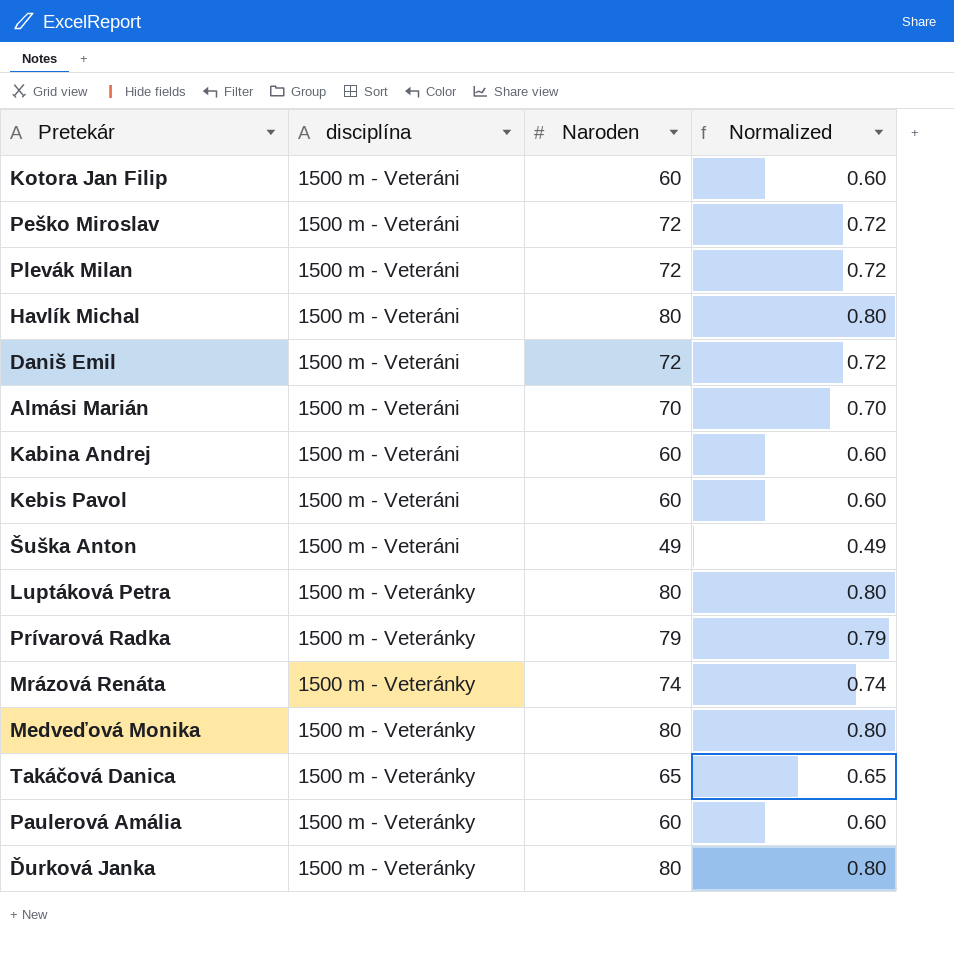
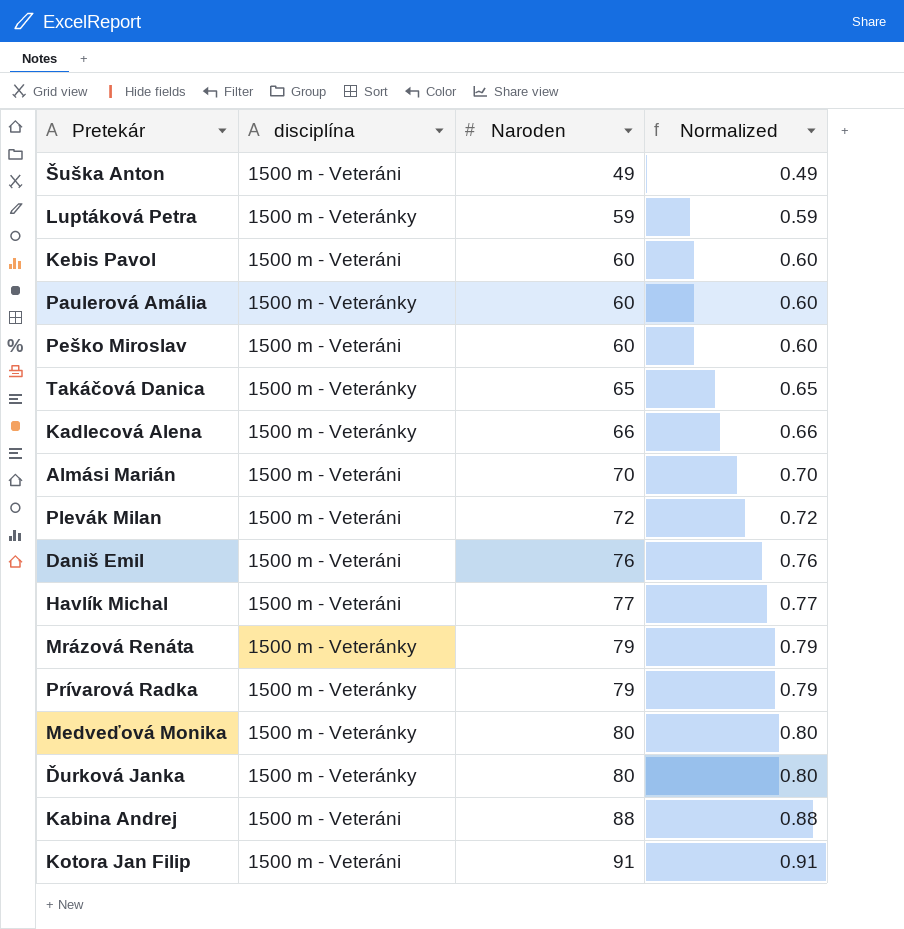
row order: disciplína ascending -> Naroden ascending
Luptáková Petra | Naroden: 80 -> 59
Luptáková Petra | Normalized: 0.80 -> 0.59
Peško Miroslav | Naroden: 72 -> 60
Peško Miroslav | Normalized: 0.72 -> 0.60
row Kadlecová Alena: none -> 1500 m - Veteránky | 66 | 0.66
Daniš Emil | Naroden: 72 -> 76
Daniš Emil | Normalized: 0.72 -> 0.76
Havlík Michal | Naroden: 80 -> 77
Havlík Michal | Normalized: 0.80 -> 0.77
Mrázová Renáta | Naroden: 74 -> 79
Mrázová Renáta | Normalized: 0.74 -> 0.79
Kabina Andrej | Naroden: 60 -> 88
Kabina Andrej | Normalized: 0.60 -> 0.88
Kotora Jan Filip | Naroden: 60 -> 91
Kotora Jan Filip | Normalized: 0.60 -> 0.91

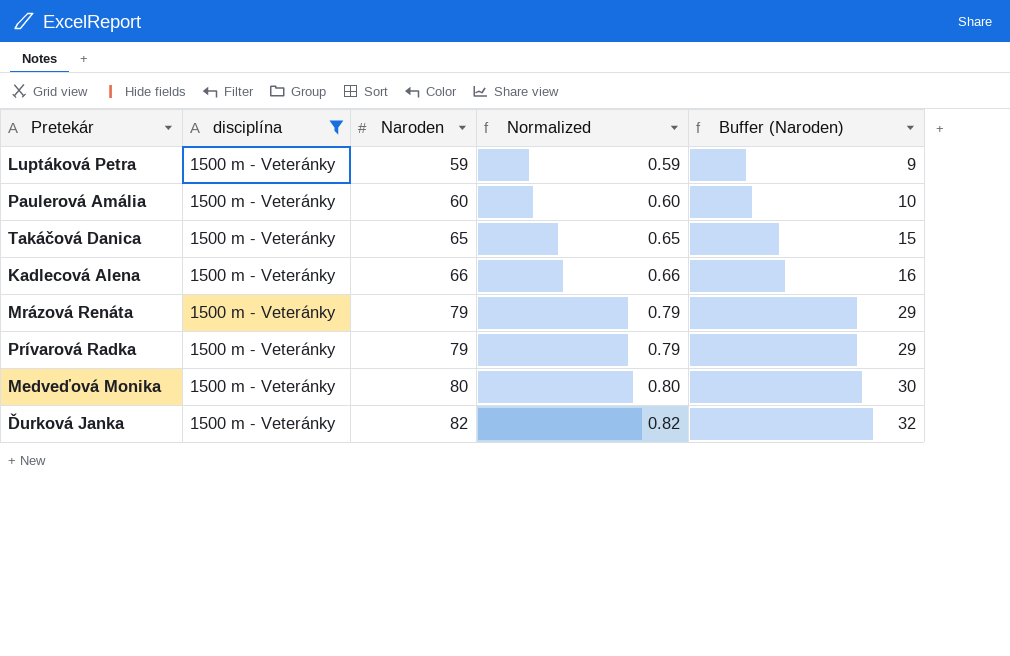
filter: none -> disciplína = 1500 m - Veteránky
column Buffer (Naroden) | formula: none -> [Naroden] - 50
Ďurková Janka | Naroden: 80 -> 82
Ďurková Janka | Normalized: 0.80 -> 0.82

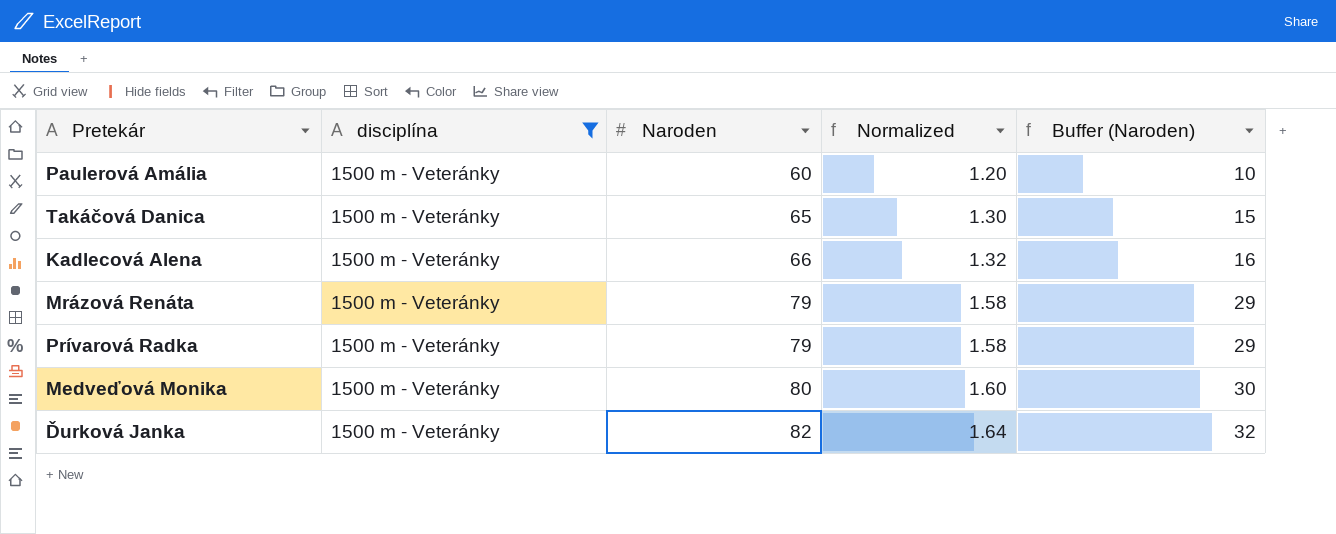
column Normalized | formula: [Naroden] * 0.01 -> [Naroden] * 0.02
row Luptáková Petra: 1500 m - Veteránky | 59 | 0.59 | 9 -> none

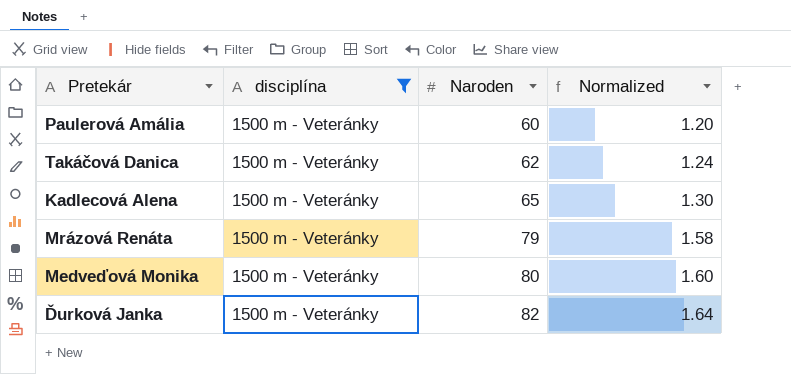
column Buffer (Naroden) | formula: [Naroden] - 50 -> none
row Prívarová Radka: 1500 m - Veteránky | 79 | 1.58 | 29 -> none
Takáčová Danica | Naroden: 65 -> 62
Takáčová Danica | Normalized: 1.30 -> 1.24
Kadlecová Alena | Naroden: 66 -> 65
Kadlecová Alena | Normalized: 1.32 -> 1.30

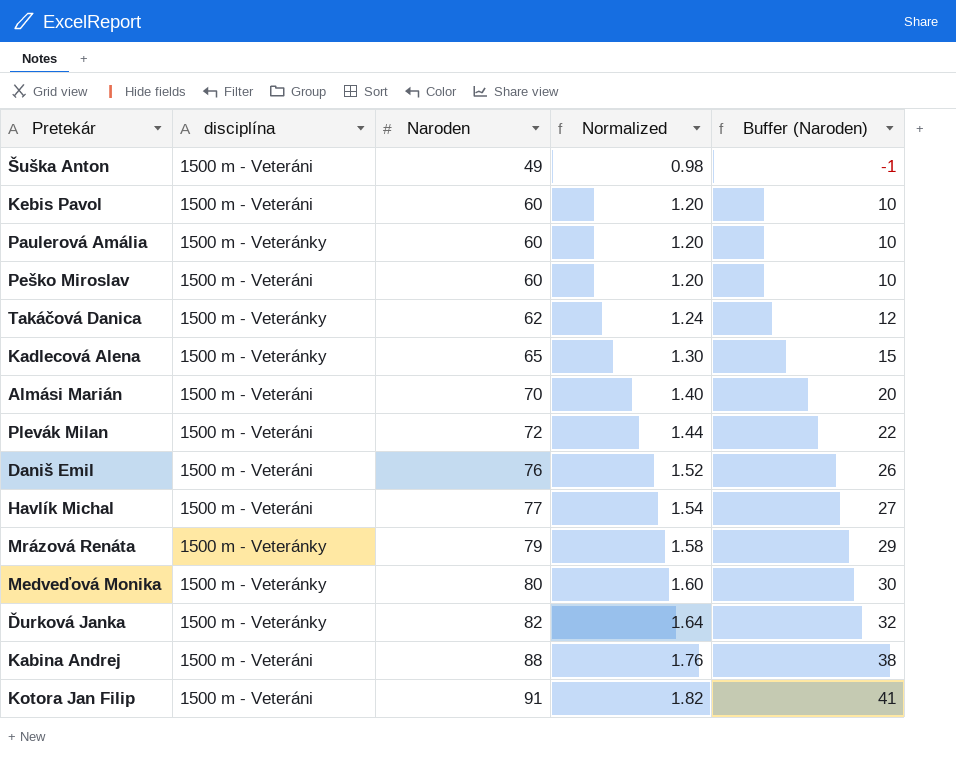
filter: disciplína = 1500 m - Veteránky -> none
column Buffer (Naroden) | formula: none -> [Naroden] - 50

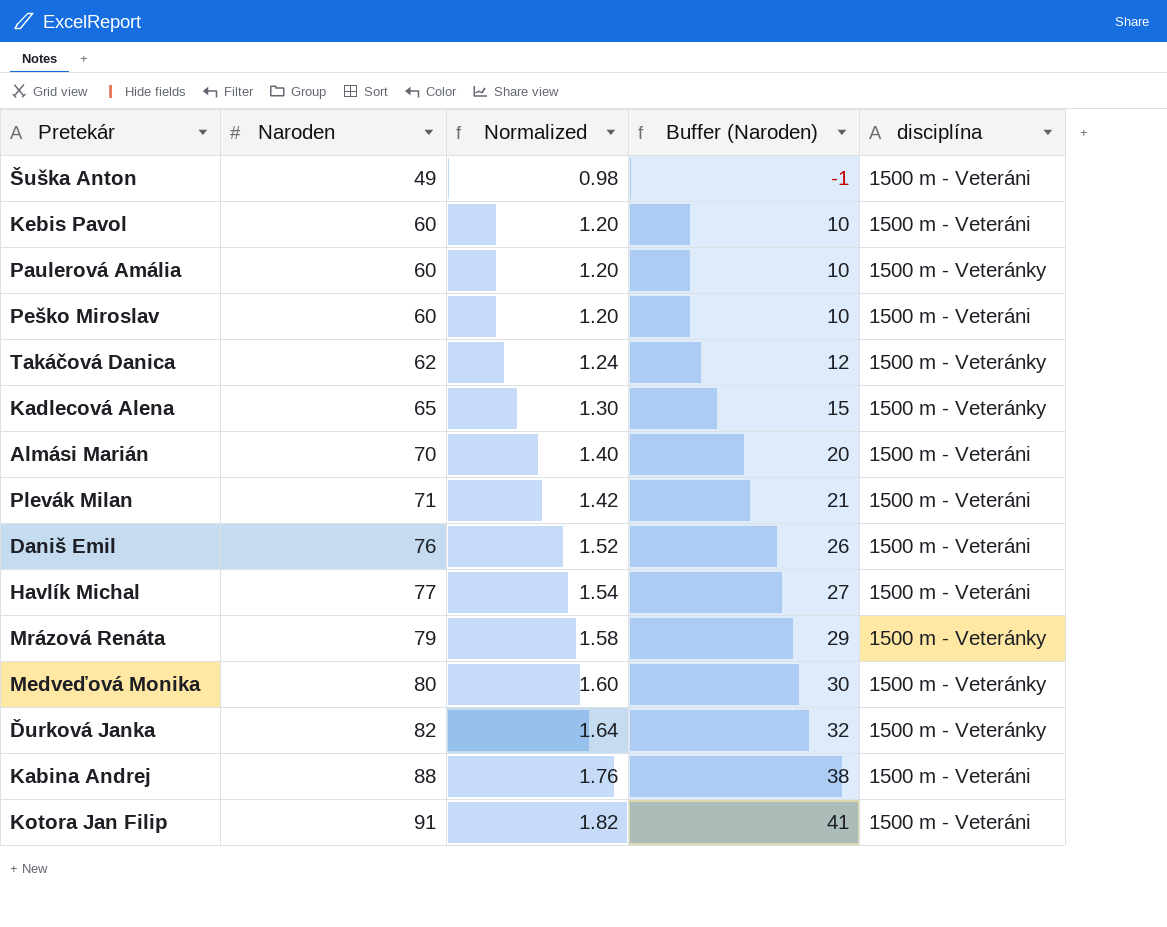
column disciplína | position: 2 -> 5
Plevák Milan | Naroden: 72 -> 71
Plevák Milan | Normalized: 1.44 -> 1.42
Plevák Milan | Buffer (Naroden): 22 -> 21

